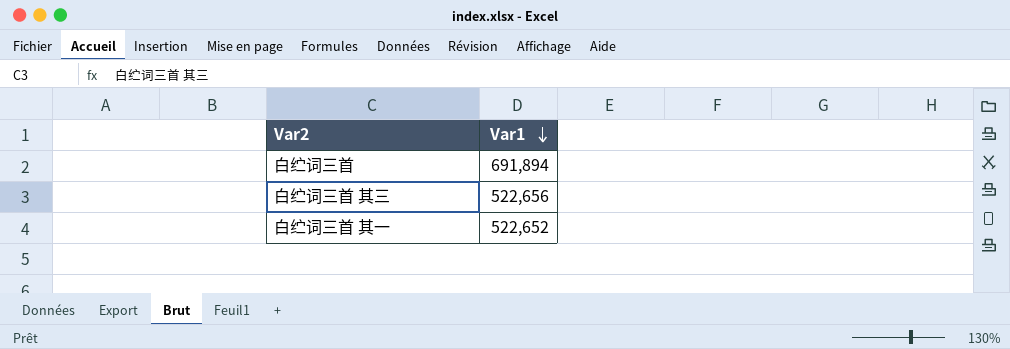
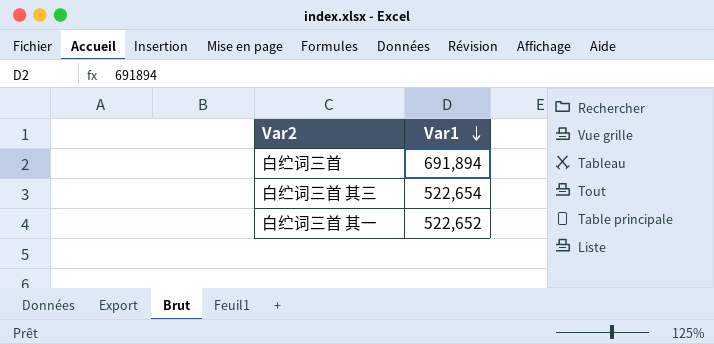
白纻词三首 其三 | Var1: 522,656 -> 522,654

